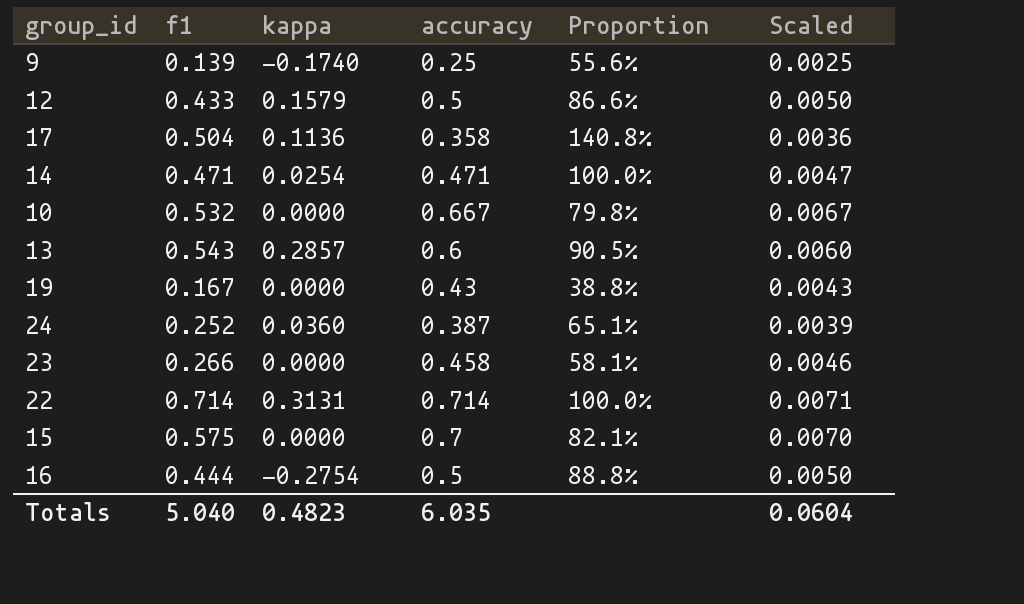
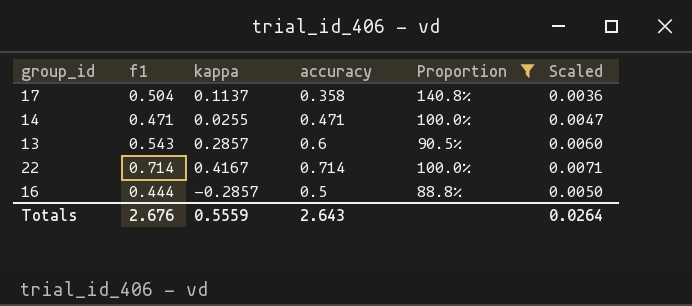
filter: none -> Proportion >= 88.8%
17 | kappa: 0.1136 -> 0.1137
14 | kappa: 0.0254 -> 0.0255
22 | kappa: 0.3131 -> 0.4167
16 | kappa: -0.2754 -> -0.2857
Totals | f1: 5.040 -> 2.676
Totals | kappa: 0.4823 -> 0.5559
Totals | accuracy: 6.035 -> 2.643
Totals | Scaled: 0.0604 -> 0.0264

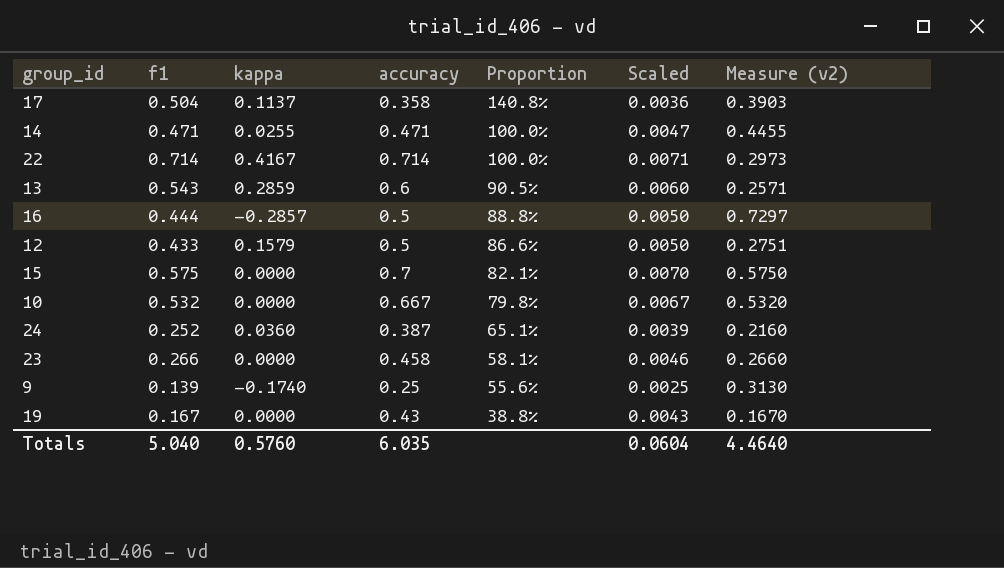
filter: Proportion >= 88.8% -> none
row order: none -> Proportion descending
column Measure (v2) | formula: none -> [f1] - [kappa]
13 | kappa: 0.2857 -> 0.2859
Totals | f1: 2.676 -> 5.040
Totals | kappa: 0.5559 -> 0.5760
Totals | accuracy: 2.643 -> 6.035
Totals | Scaled: 0.0264 -> 0.0604

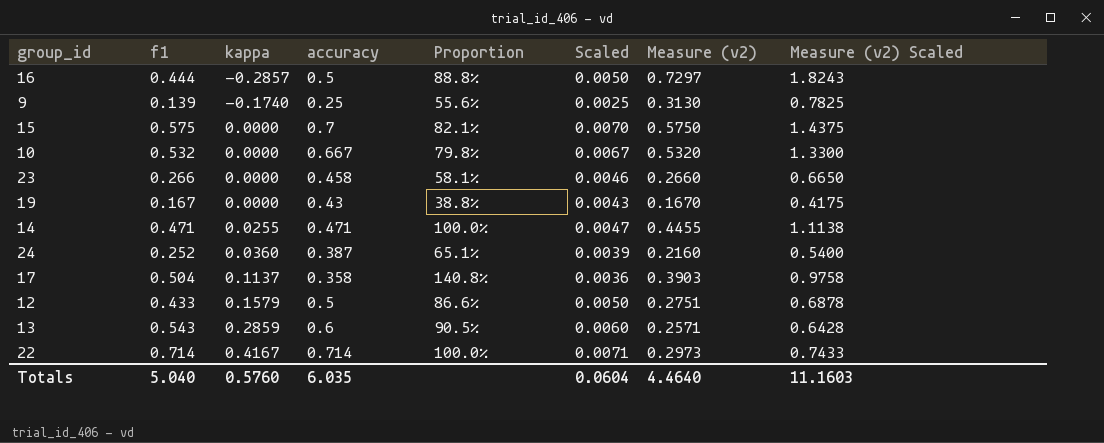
row order: Proportion descending -> kappa ascending
column Measure (v2) Scaled | formula: none -> [Measure (v2)] * 2.5

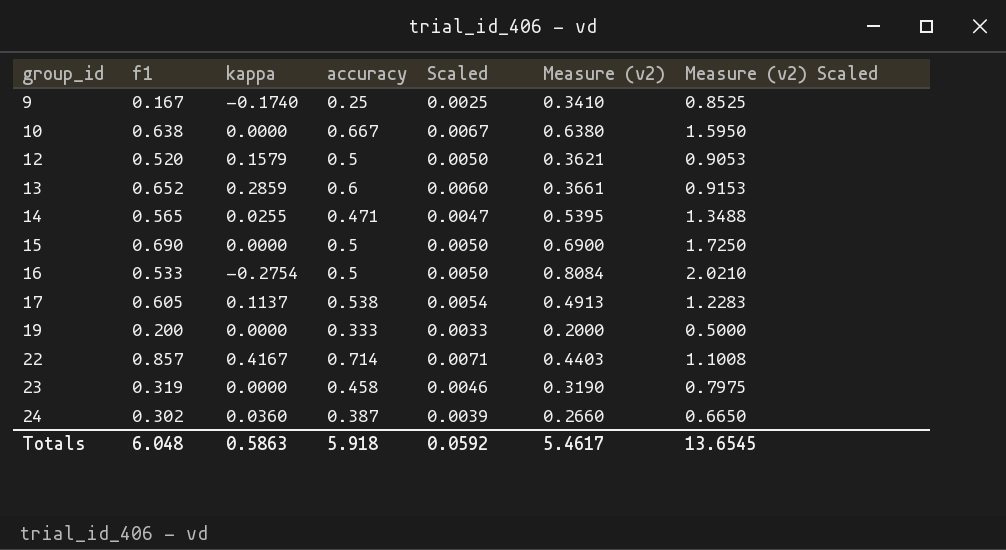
row order: kappa ascending -> group_id ascending
column Proportion | formula: [f1] / [accuracy] -> none
9 | f1: 0.139 -> 0.167
9 | Measure (v2): 0.3130 -> 0.3410
9 | Measure (v2) Scaled: 0.7825 -> 0.8525
10 | f1: 0.532 -> 0.638
10 | Measure (v2): 0.5320 -> 0.6380
10 | Measure (v2) Scaled: 1.3300 -> 1.5950
12 | f1: 0.433 -> 0.520
12 | Measure (v2): 0.2751 -> 0.3621
12 | Measure (v2) Scaled: 0.6878 -> 0.9053
13 | f1: 0.543 -> 0.652
13 | Measure (v2): 0.2571 -> 0.3661
13 | Measure (v2) Scaled: 0.6428 -> 0.9153
14 | f1: 0.471 -> 0.565
14 | Measure (v2): 0.4455 -> 0.5395
14 | Measure (v2) Scaled: 1.1138 -> 1.3488
15 | f1: 0.575 -> 0.690
15 | accuracy: 0.7 -> 0.5
15 | Scaled: 0.0070 -> 0.0050
15 | Measure (v2): 0.5750 -> 0.6900
15 | Measure (v2) Scaled: 1.4375 -> 1.7250
16 | f1: 0.444 -> 0.533
16 | kappa: -0.2857 -> -0.2754
16 | Measure (v2): 0.7297 -> 0.8084
16 | Measure (v2) Scaled: 1.8243 -> 2.0210
17 | f1: 0.504 -> 0.605
17 | accuracy: 0.358 -> 0.538
17 | Scaled: 0.0036 -> 0.0054
17 | Measure (v2): 0.3903 -> 0.4913
17 | Measure (v2) Scaled: 0.9758 -> 1.2283
19 | f1: 0.167 -> 0.200
19 | accuracy: 0.43 -> 0.333
19 | Scaled: 0.0043 -> 0.0033
19 | Measure (v2): 0.1670 -> 0.2000
19 | Measure (v2) Scaled: 0.4175 -> 0.5000
22 | f1: 0.714 -> 0.857
22 | Measure (v2): 0.2973 -> 0.4403
22 | Measure (v2) Scaled: 0.7433 -> 1.1008
23 | f1: 0.266 -> 0.319
23 | Measure (v2): 0.2660 -> 0.3190
23 | Measure (v2) Scaled: 0.6650 -> 0.7975
24 | f1: 0.252 -> 0.302
24 | Measure (v2): 0.2160 -> 0.2660
24 | Measure (v2) Scaled: 0.5400 -> 0.6650
Totals | f1: 5.040 -> 6.048
Totals | kappa: 0.5760 -> 0.5863
Totals | accuracy: 6.035 -> 5.918
Totals | Scaled: 0.0604 -> 0.0592
Totals | Measure (v2): 4.4640 -> 5.4617
Totals | Measure (v2) Scaled: 11.1603 -> 13.6545

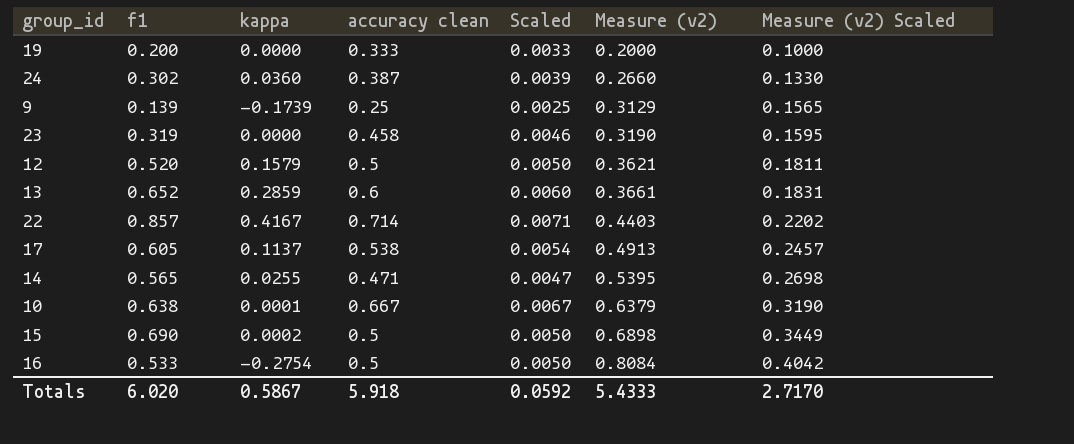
row order: group_id ascending -> Measure (v2) ascending
column name: accuracy -> accuracy clean
column Measure (v2) Scaled | formula: [Measure (v2)] * 2.5 -> [Measure (v2)] * 0.5
9 | f1: 0.167 -> 0.139
9 | kappa: -0.1740 -> -0.1739
9 | Measure (v2): 0.3410 -> 0.3129
10 | kappa: 0.0000 -> 0.0001
10 | Measure (v2): 0.6380 -> 0.6379
15 | kappa: 0.0000 -> 0.0002
15 | Measure (v2): 0.6900 -> 0.6898
Totals | f1: 6.048 -> 6.020
Totals | kappa: 0.5863 -> 0.5867
Totals | Measure (v2): 5.4617 -> 5.4333
Totals | Measure (v2) Scaled: 13.6545 -> 2.7170

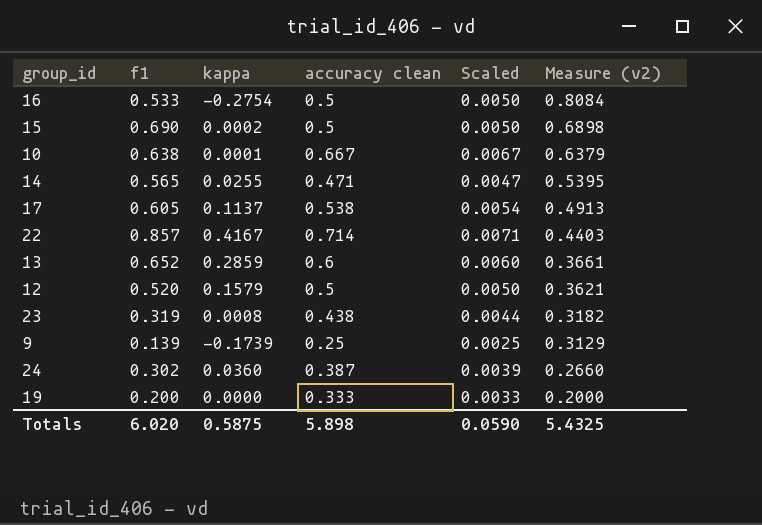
row order: Measure (v2) ascending -> Measure (v2) descending
column Measure (v2) Scaled | formula: [Measure (v2)] * 0.5 -> none
23 | kappa: 0.0000 -> 0.0008
23 | accuracy clean: 0.458 -> 0.438
23 | Scaled: 0.0046 -> 0.0044
23 | Measure (v2): 0.3190 -> 0.3182
Totals | kappa: 0.5867 -> 0.5875
Totals | accuracy clean: 5.918 -> 5.898
Totals | Scaled: 0.0592 -> 0.0590
Totals | Measure (v2): 5.4333 -> 5.4325

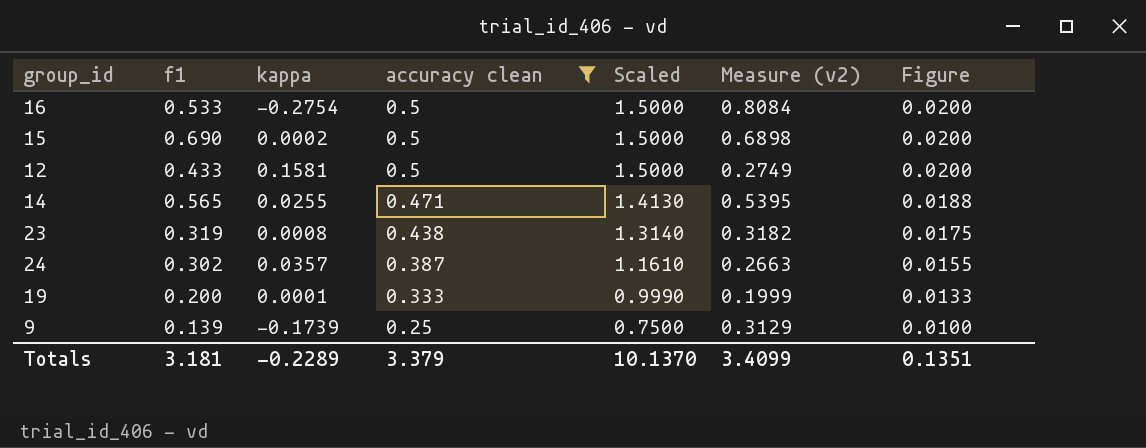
filter: none -> accuracy clean <= 0.5
row order: Measure (v2) descending -> accuracy clean descending
column Scaled | formula: [accuracy clean] * 0.01 -> [accuracy clean] * 3
column Figure | formula: none -> [accuracy clean] * 0.04
12 | f1: 0.520 -> 0.433
12 | kappa: 0.1579 -> 0.1581
12 | Measure (v2): 0.3621 -> 0.2749
24 | kappa: 0.0360 -> 0.0357
24 | Measure (v2): 0.2660 -> 0.2663
19 | kappa: 0.0000 -> 0.0001
19 | Measure (v2): 0.2000 -> 0.1999
Totals | f1: 6.020 -> 3.181
Totals | kappa: 0.5875 -> -0.2289
Totals | accuracy clean: 5.898 -> 3.379
Totals | Scaled: 0.0590 -> 10.1370
Totals | Measure (v2): 5.4325 -> 3.4099

